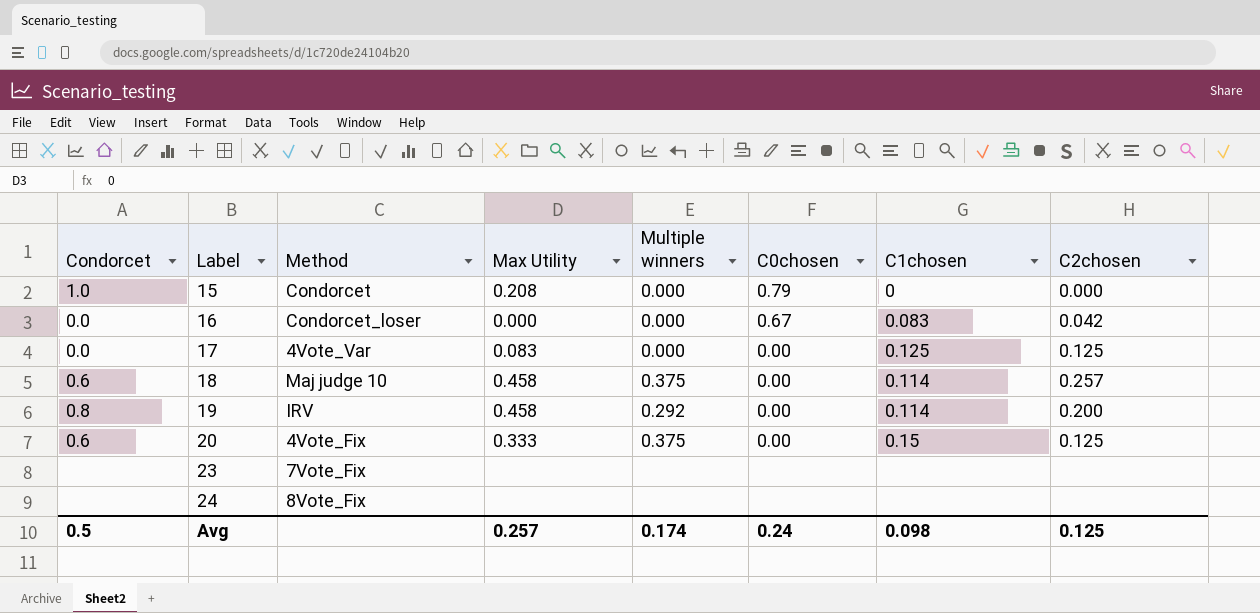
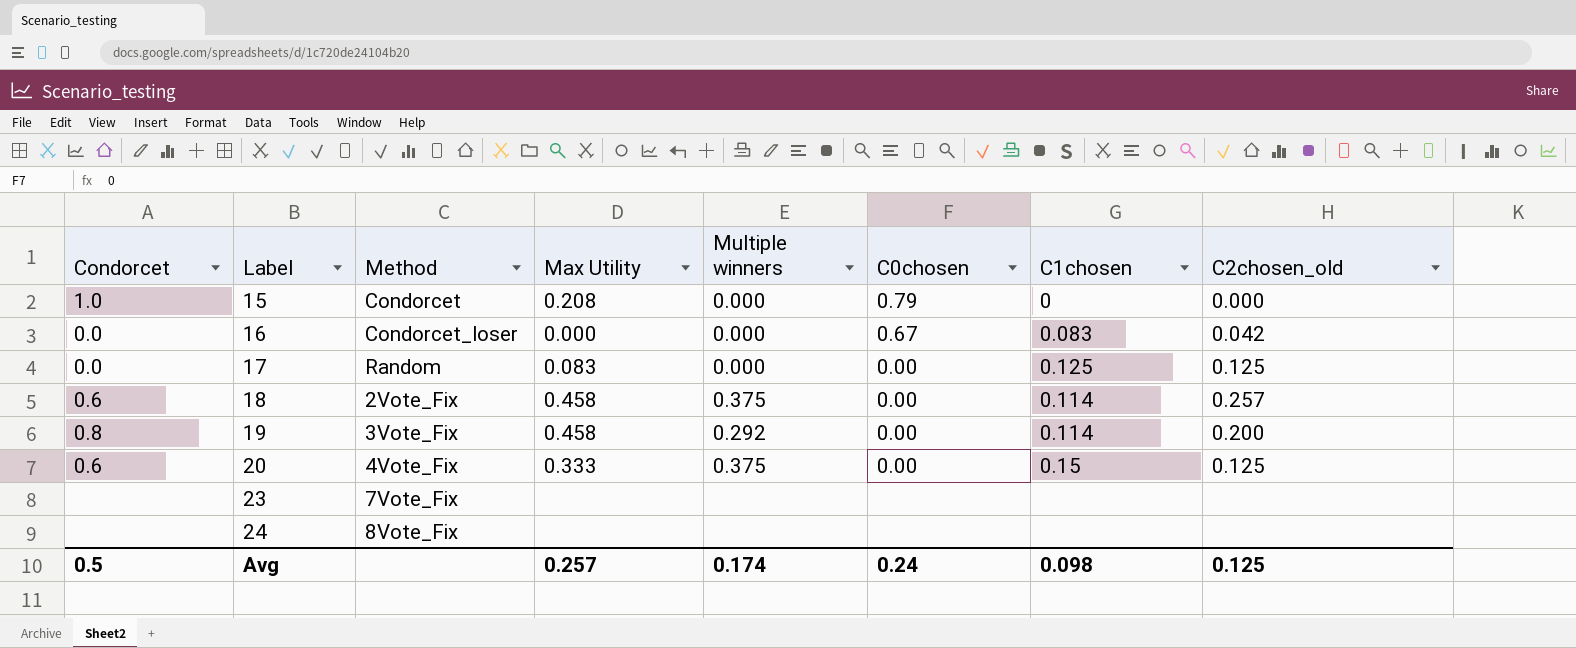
column name: C2chosen -> C2chosen_old
17 | Method: 4Vote_Var -> Random
18 | Method: Maj judge 10 -> 2Vote_Fix
19 | Method: IRV -> 3Vote_Fix

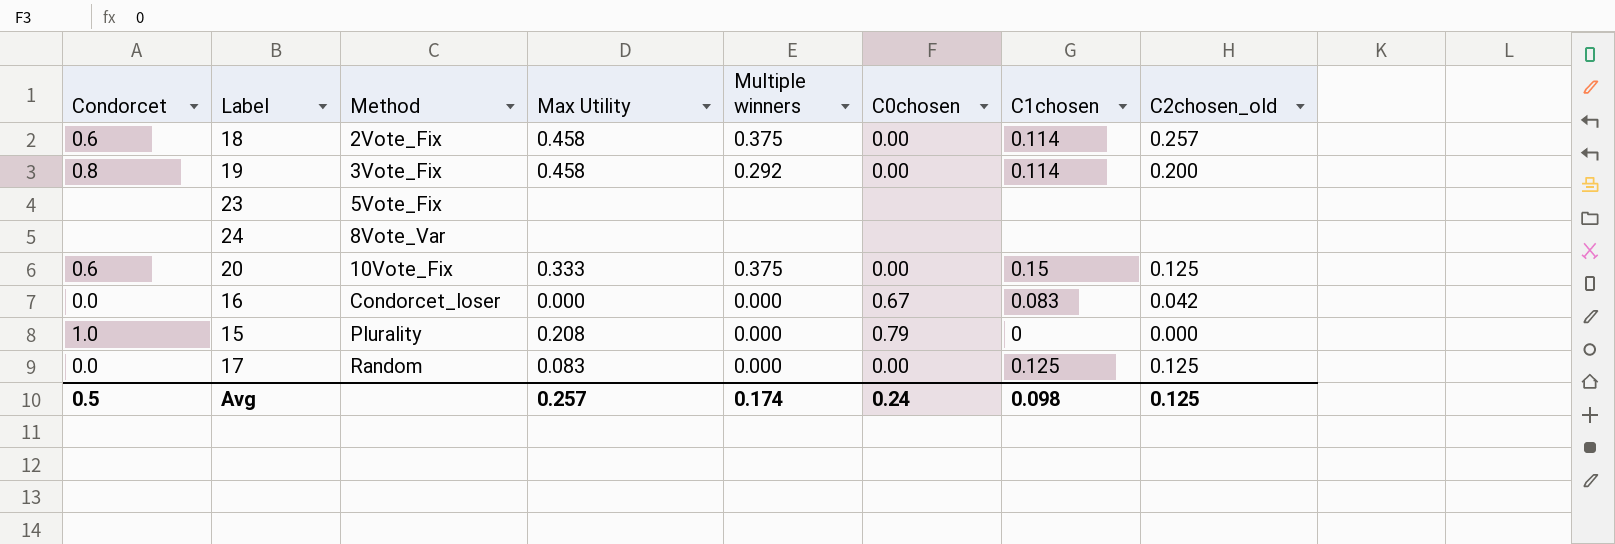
row order: Label ascending -> Method ascending
23 | Method: 7Vote_Fix -> 5Vote_Fix
24 | Method: 8Vote_Fix -> 8Vote_Var
20 | Method: 4Vote_Fix -> 10Vote_Fix
15 | Method: Condorcet -> Plurality

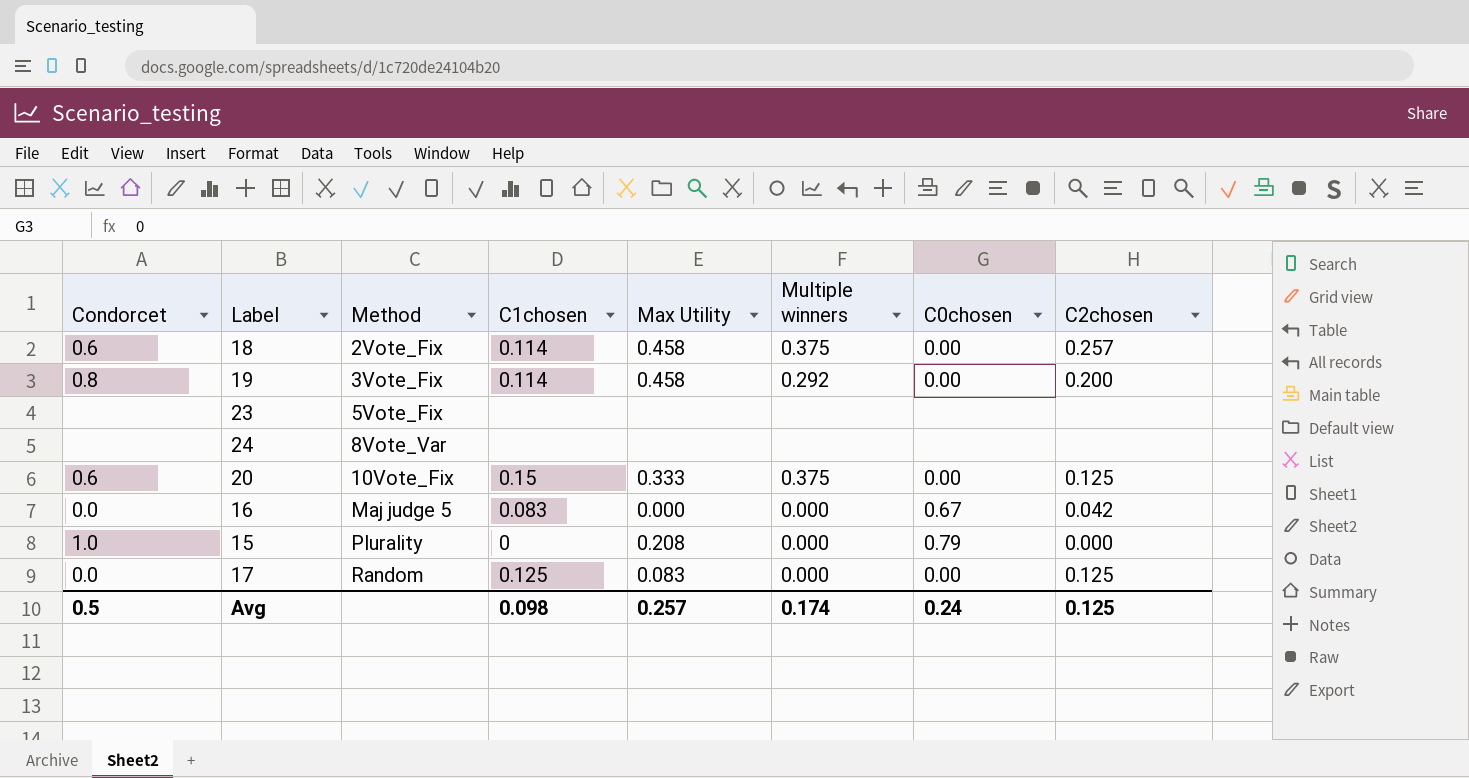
column C1chosen | position: 7 -> 4
column name: C2chosen_old -> C2chosen
16 | Method: Condorcet_loser -> Maj judge 5

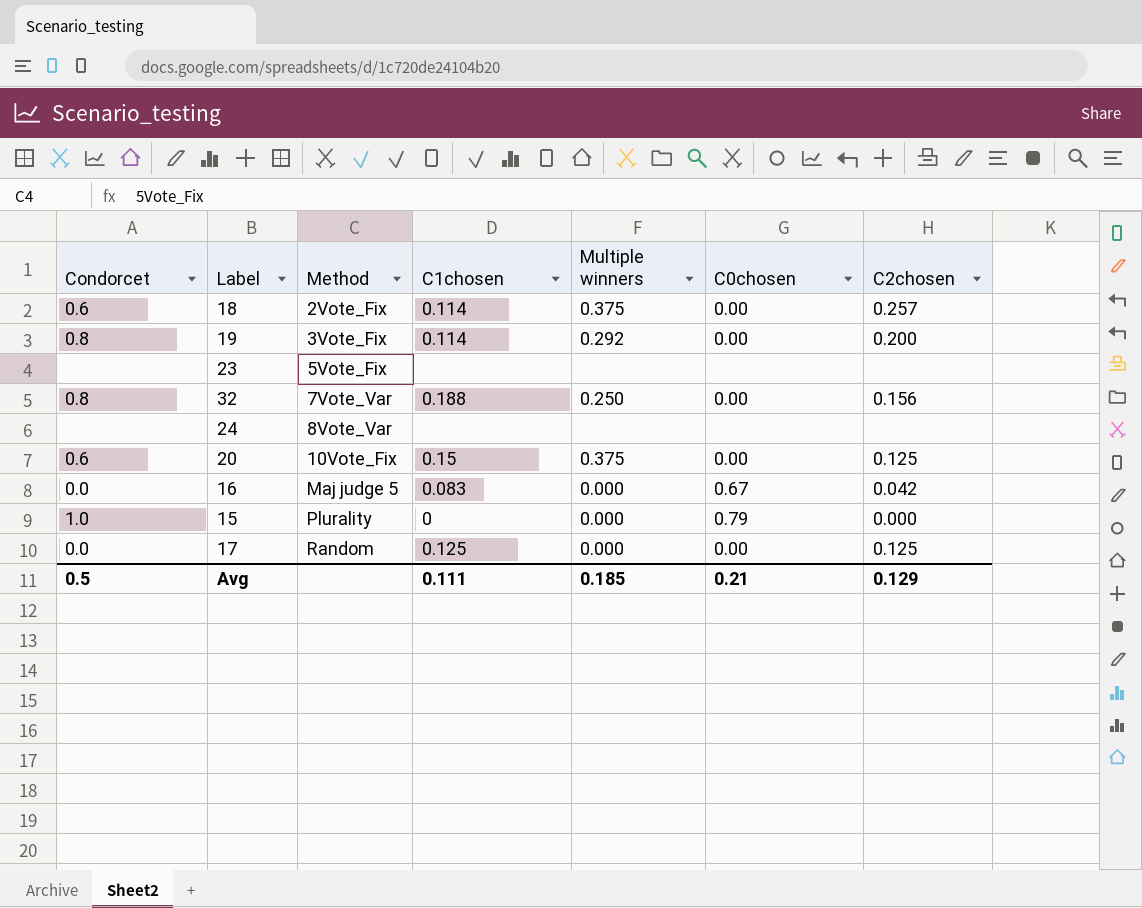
column Max Utility | position: 5 -> none
row 32: none -> 0.8 | 7Vote_Var | 0.188 | 0.250 | 0.00 | 0.156
Avg | C1chosen: 0.098 -> 0.111
Avg | Multiple winners: 0.174 -> 0.185
Avg | C0chosen: 0.24 -> 0.21
Avg | C2chosen: 0.125 -> 0.129

